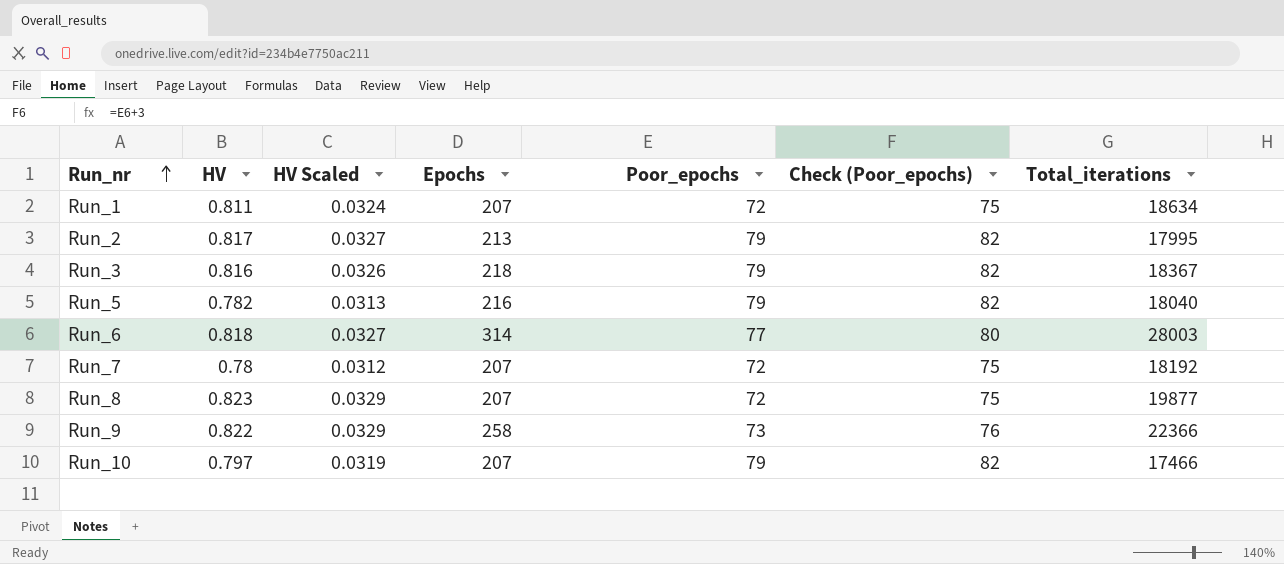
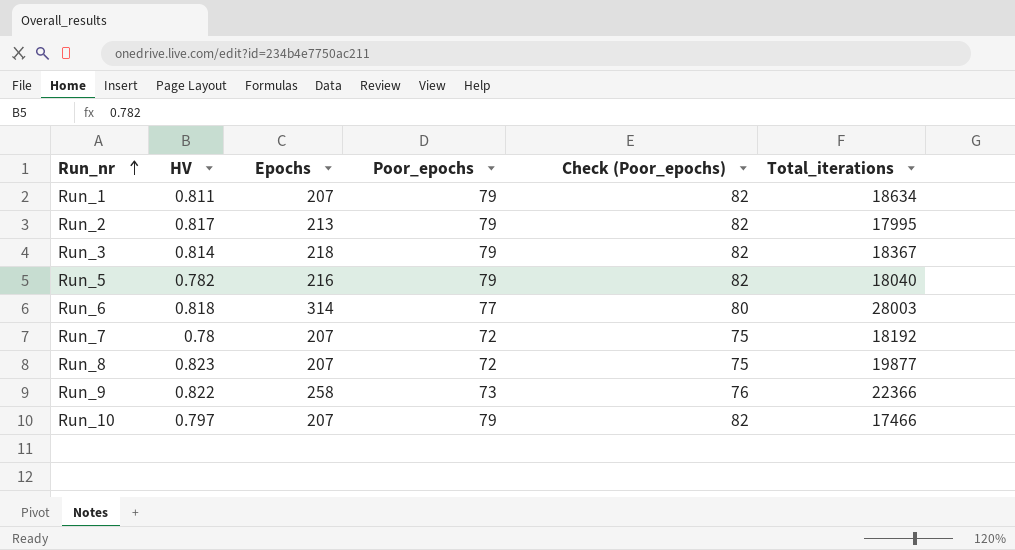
column HV Scaled | formula: [HV] * 0.04 -> none
Run_1 | Poor_epochs: 72 -> 79
Run_1 | Check (Poor_epochs): 75 -> 82
Run_3 | HV: 0.816 -> 0.814

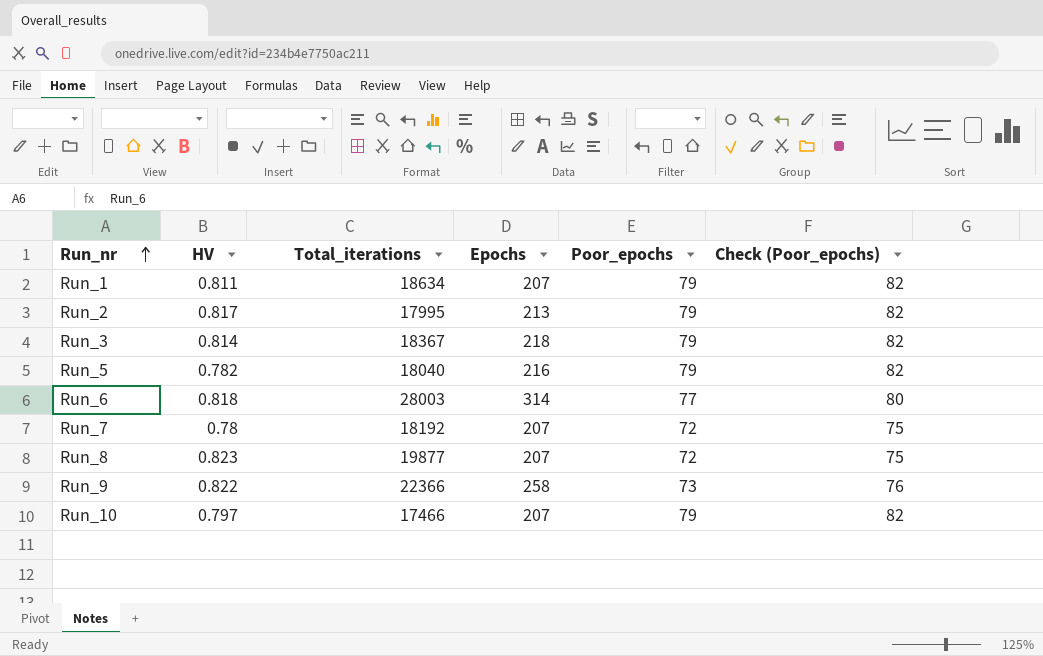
column Total_iterations | position: 6 -> 3

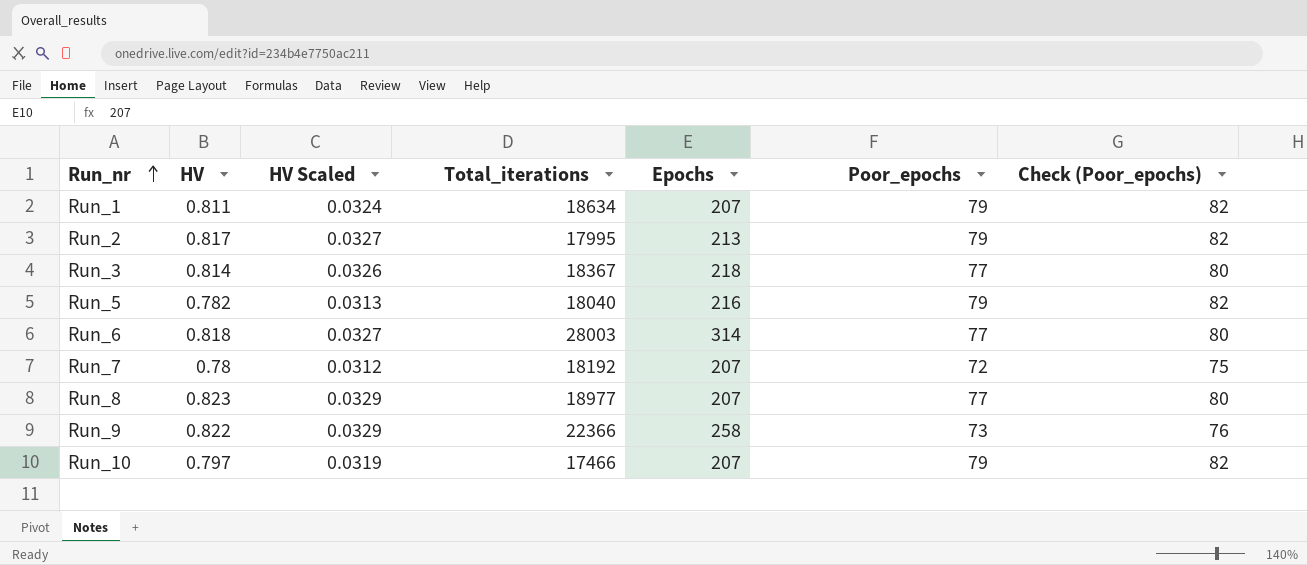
column HV Scaled | formula: none -> [HV] * 0.04
Run_3 | Poor_epochs: 79 -> 77
Run_3 | Check (Poor_epochs): 82 -> 80
Run_8 | Total_iterations: 19877 -> 18977
Run_8 | Poor_epochs: 72 -> 77
Run_8 | Check (Poor_epochs): 75 -> 80

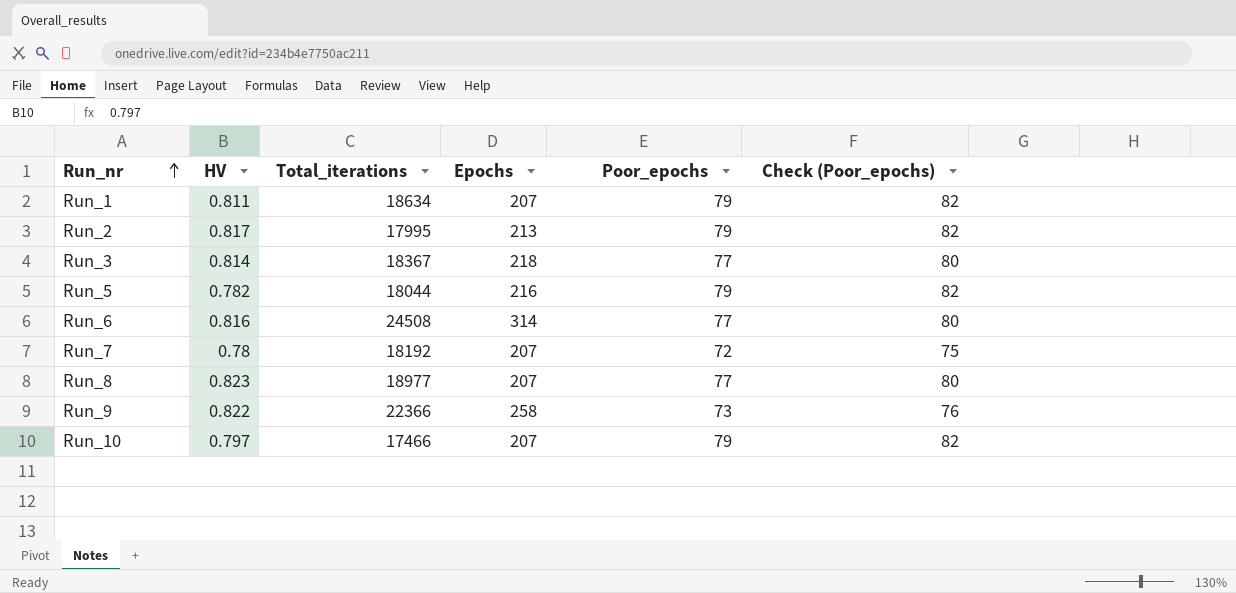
column HV Scaled | formula: [HV] * 0.04 -> none
Run_5 | Total_iterations: 18040 -> 18044
Run_6 | HV: 0.818 -> 0.816
Run_6 | Total_iterations: 28003 -> 24508

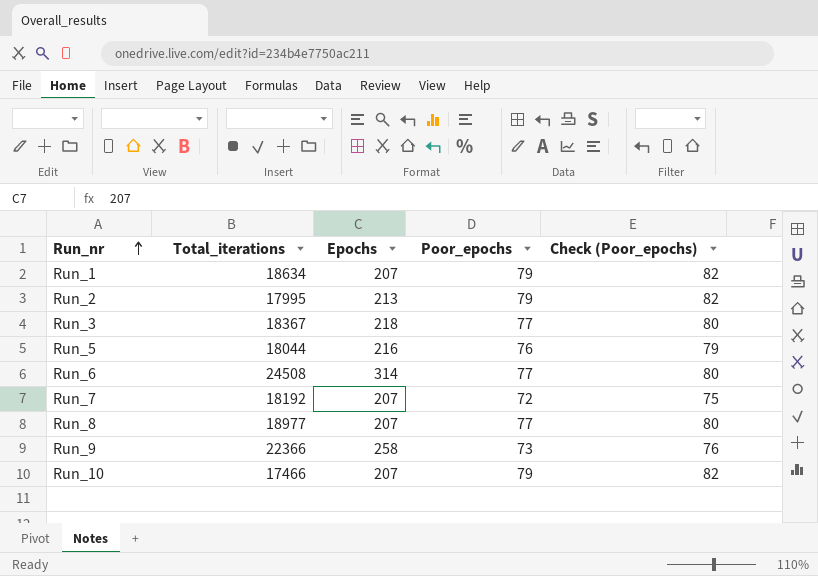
column HV | position: 2 -> none
Run_5 | Poor_epochs: 79 -> 76
Run_5 | Check (Poor_epochs): 82 -> 79

